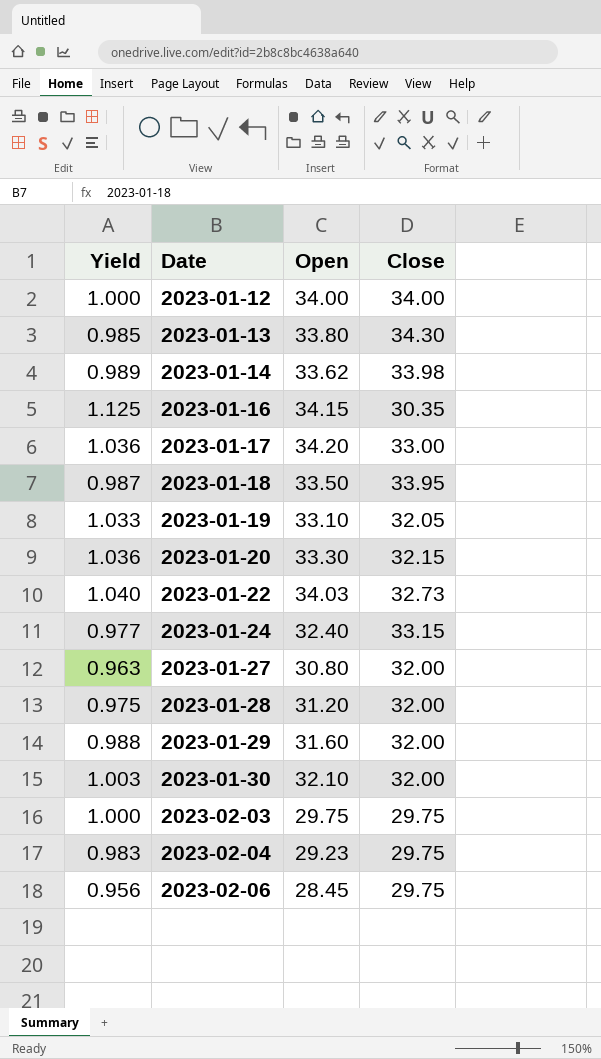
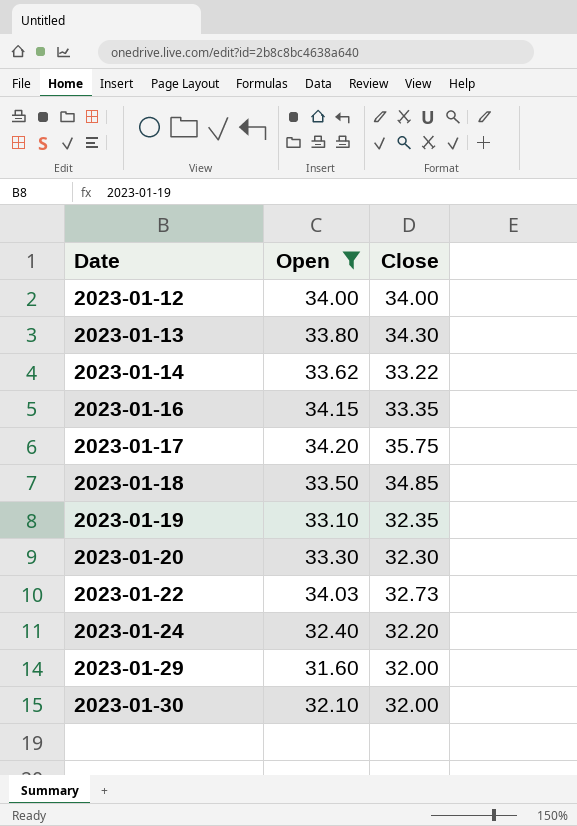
filter: none -> Open >= 31.60
column Yield | formula: [Open] / [Close] -> none
2023-01-14 | Close: 33.98 -> 33.22
2023-01-16 | Close: 30.35 -> 33.35
2023-01-17 | Close: 33.00 -> 35.75
2023-01-18 | Close: 33.95 -> 34.85
2023-01-19 | Close: 32.05 -> 32.35
2023-01-20 | Close: 32.15 -> 32.30
2023-01-24 | Close: 33.15 -> 32.20

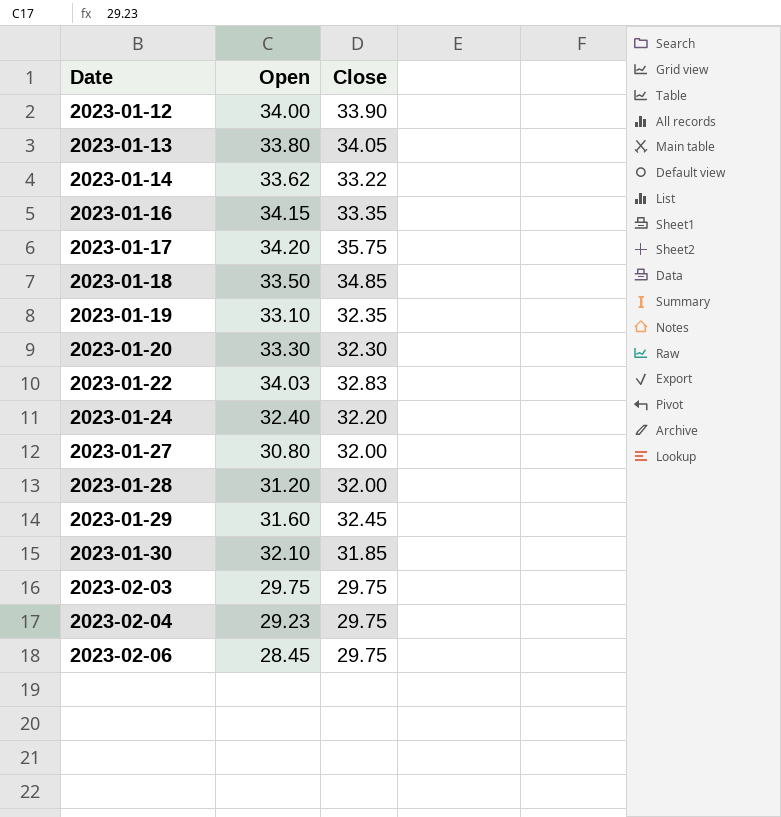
filter: Open >= 31.60 -> none
2023-01-12 | Close: 34.00 -> 33.90
2023-01-13 | Close: 34.30 -> 34.05
2023-01-22 | Close: 32.73 -> 32.83
2023-01-29 | Close: 32.00 -> 32.45
2023-01-30 | Close: 32.00 -> 31.85

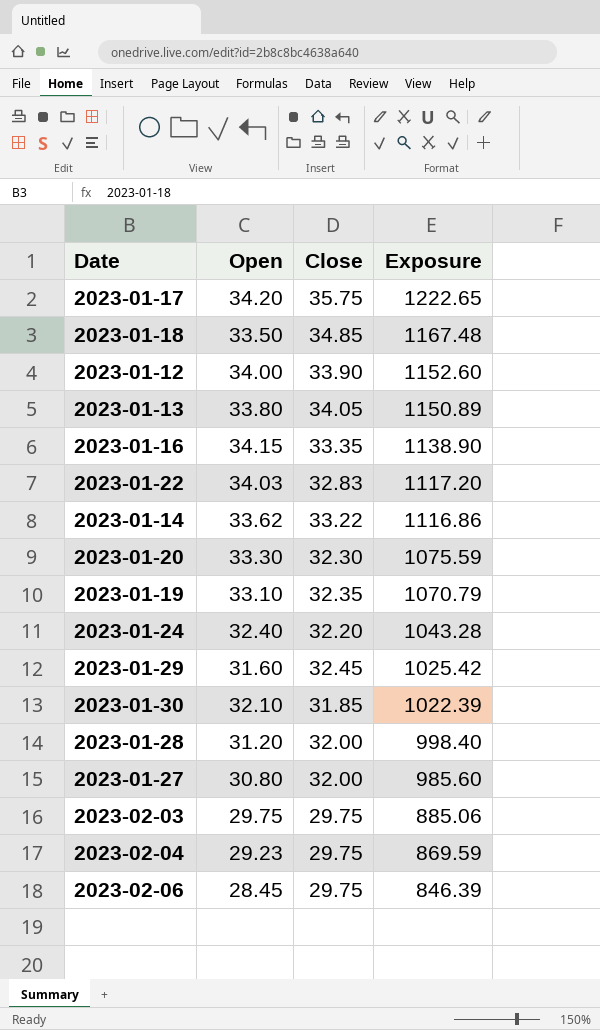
row order: Date ascending -> Exposure descending
column Exposure | formula: none -> [Open] * [Close]

